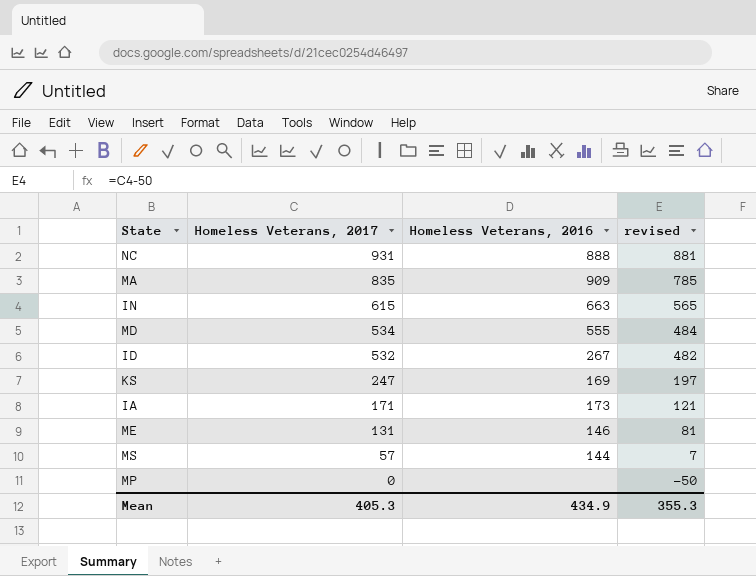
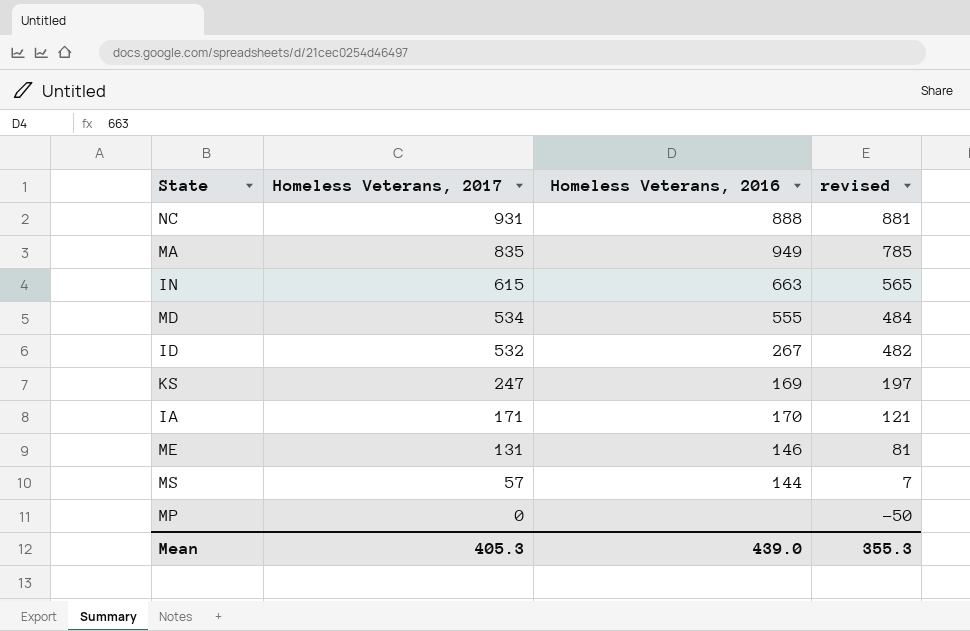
MA | Homeless Veterans, 2016: 909 -> 949
IA | Homeless Veterans, 2016: 173 -> 170
Mean | Homeless Veterans, 2016: 434.9 -> 439.0

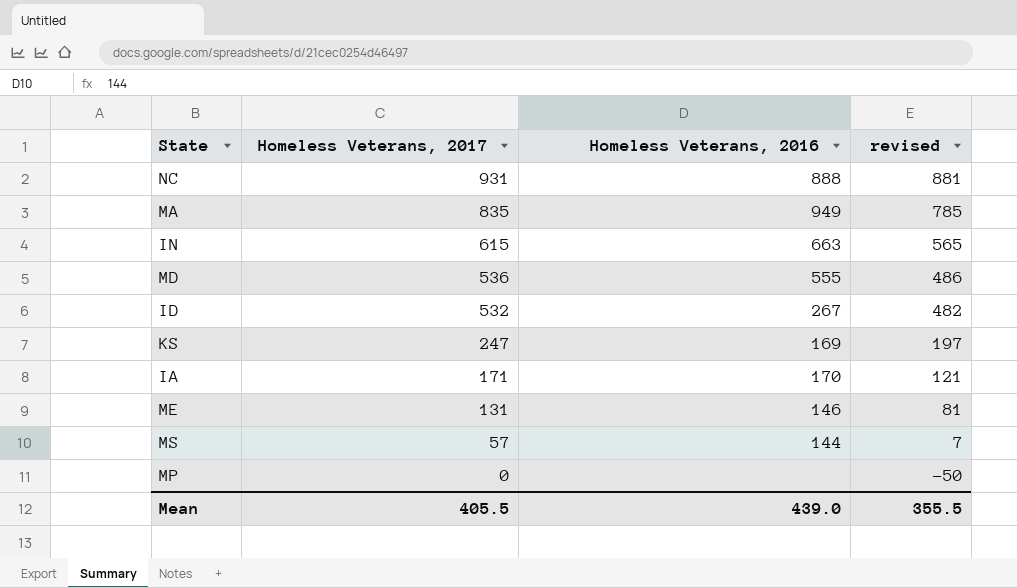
MD | Homeless Veterans, 2017: 534 -> 536
MD | revised: 484 -> 486
Mean | Homeless Veterans, 2017: 405.3 -> 405.5
Mean | revised: 355.3 -> 355.5

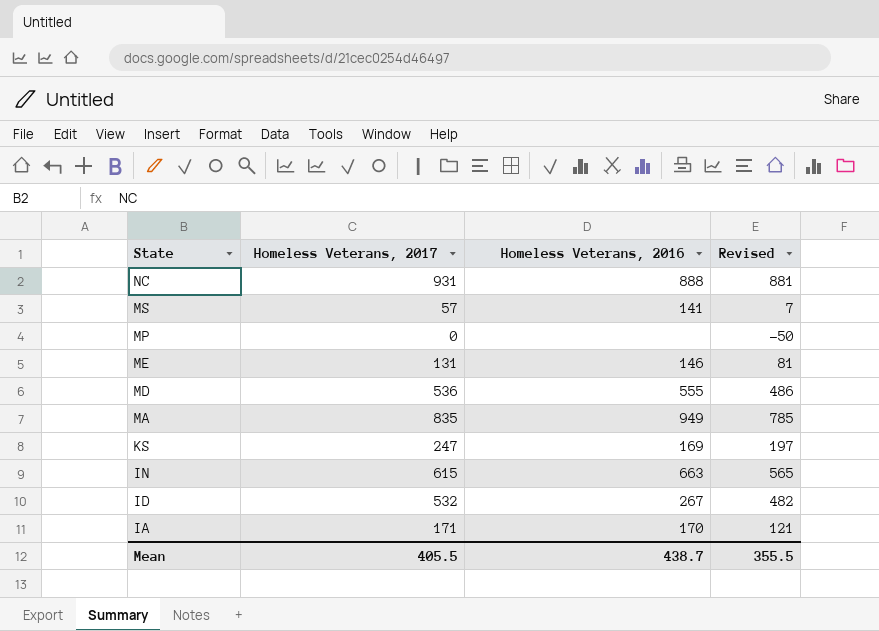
row order: Homeless Veterans, 2017 descending -> State descending
column name: revised -> Revised
MS | Homeless Veterans, 2016: 144 -> 141
Mean | Homeless Veterans, 2016: 439.0 -> 438.7

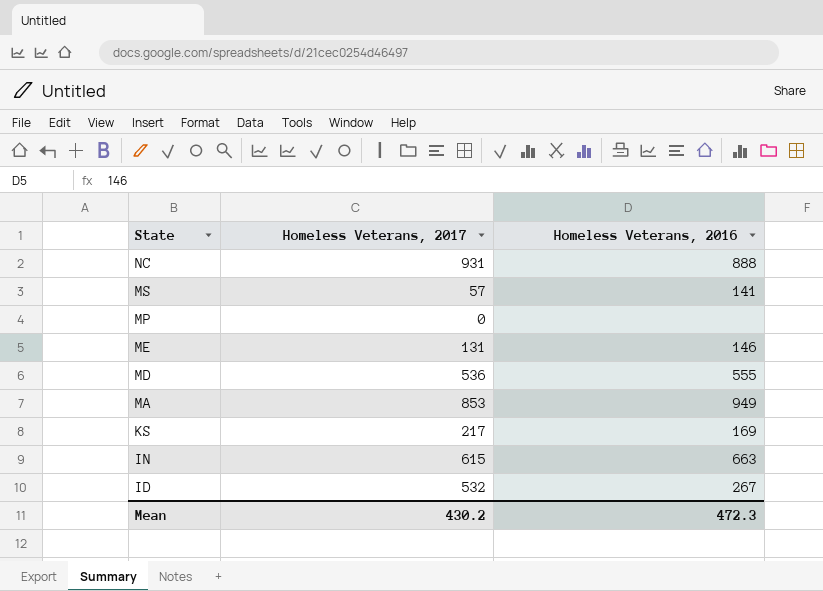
column Revised | formula: [Homeless Veterans, 2017] - 50 -> none
row IA: 171 | 170 | 121 -> none
MA | Homeless Veterans, 2017: 835 -> 853
KS | Homeless Veterans, 2017: 247 -> 217
Mean | Homeless Veterans, 2017: 405.5 -> 430.2
Mean | Homeless Veterans, 2016: 438.7 -> 472.3

